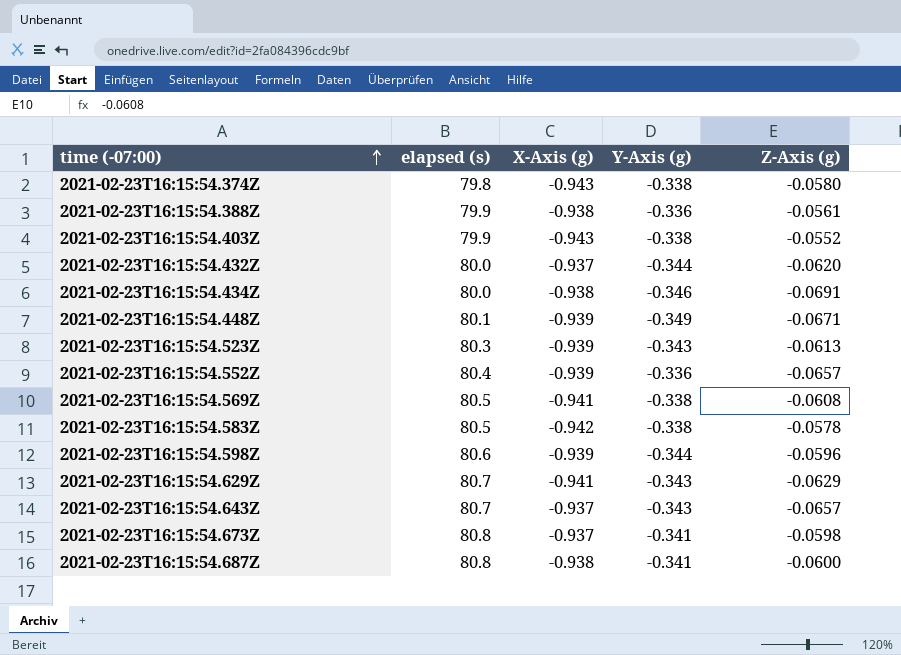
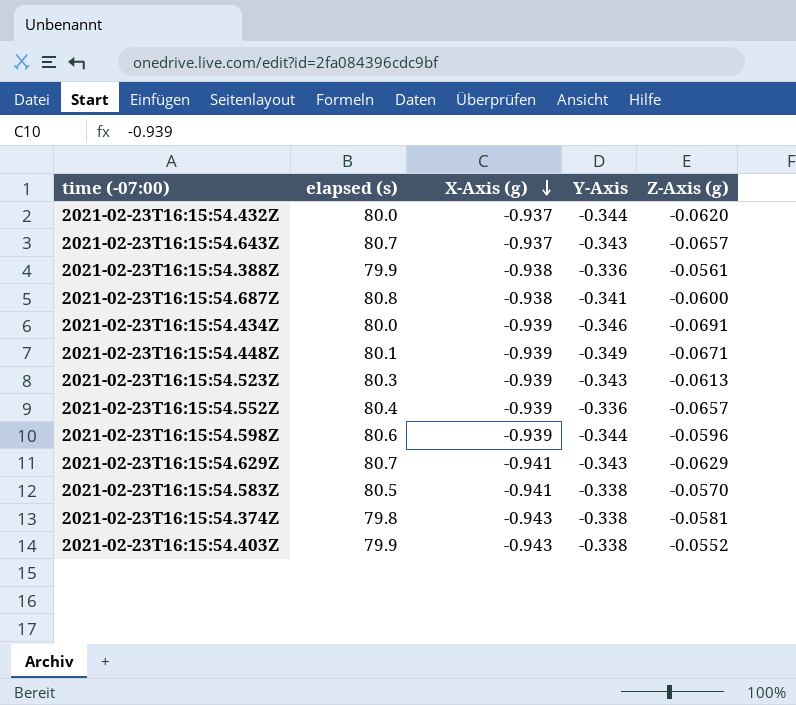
row order: time (-07:00) ascending -> X-Axis (g) descending
column name: Y-Axis (g) -> Y-Axis
row 2021-02-23T16:15:54.569Z: 80.5 | -0.941 | -0.338 | -0.0608 -> none
row 2021-02-23T16:15:54.673Z: 80.8 | -0.937 | -0.341 | -0.0598 -> none
2021-02-23T16:15:54.434Z | X-Axis (g): -0.938 -> -0.939
2021-02-23T16:15:54.583Z | X-Axis (g): -0.942 -> -0.941
2021-02-23T16:15:54.583Z | Z-Axis (g): -0.0578 -> -0.0570
2021-02-23T16:15:54.374Z | Z-Axis (g): -0.0580 -> -0.0581

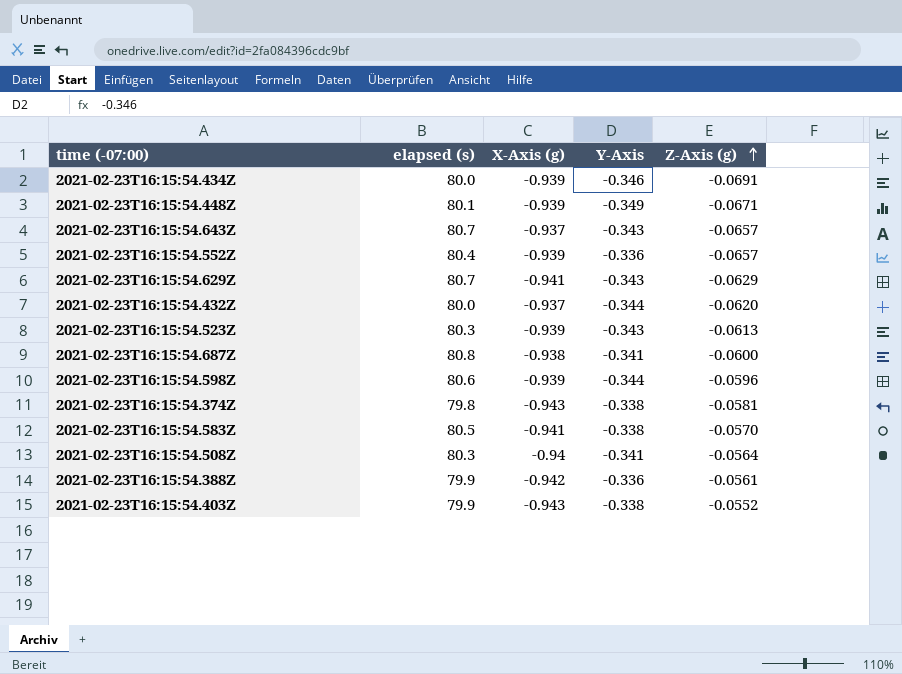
row order: X-Axis (g) descending -> Z-Axis (g) ascending
row 2021-02-23T16:15:54.508Z: none -> 80.3 | -0.94 | -0.341 | -0.0564
2021-02-23T16:15:54.388Z | X-Axis (g): -0.938 -> -0.942

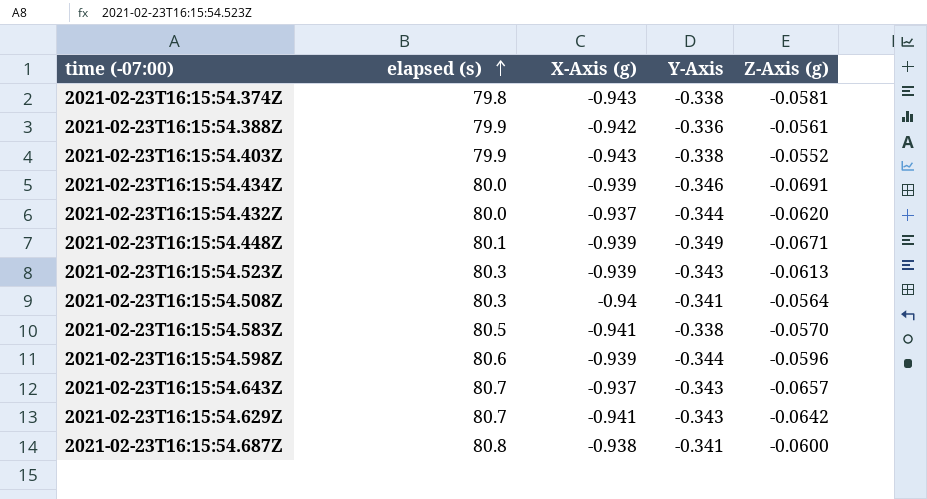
row order: Z-Axis (g) ascending -> elapsed (s) ascending
row 2021-02-23T16:15:54.552Z: 80.4 | -0.939 | -0.336 | -0.0657 -> none
2021-02-23T16:15:54.629Z | Z-Axis (g): -0.0629 -> -0.0642

